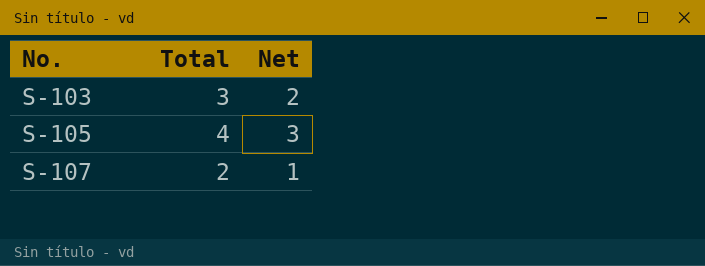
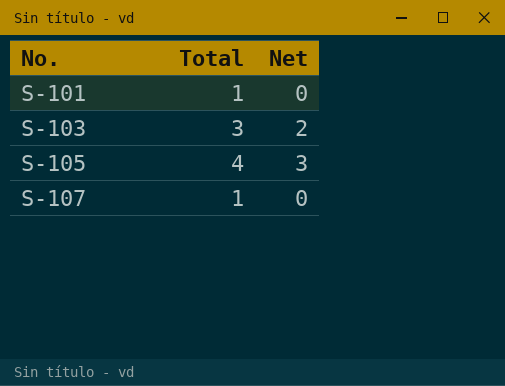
row S-101: none -> 1 | 0
S-107 | Total: 2 -> 1
S-107 | Net: 1 -> 0

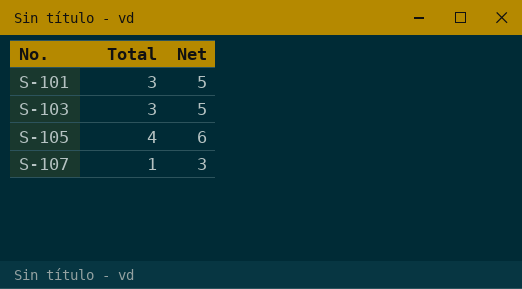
column Net | formula: [Total] - 1 -> [Total] + 2
S-101 | Total: 1 -> 3

